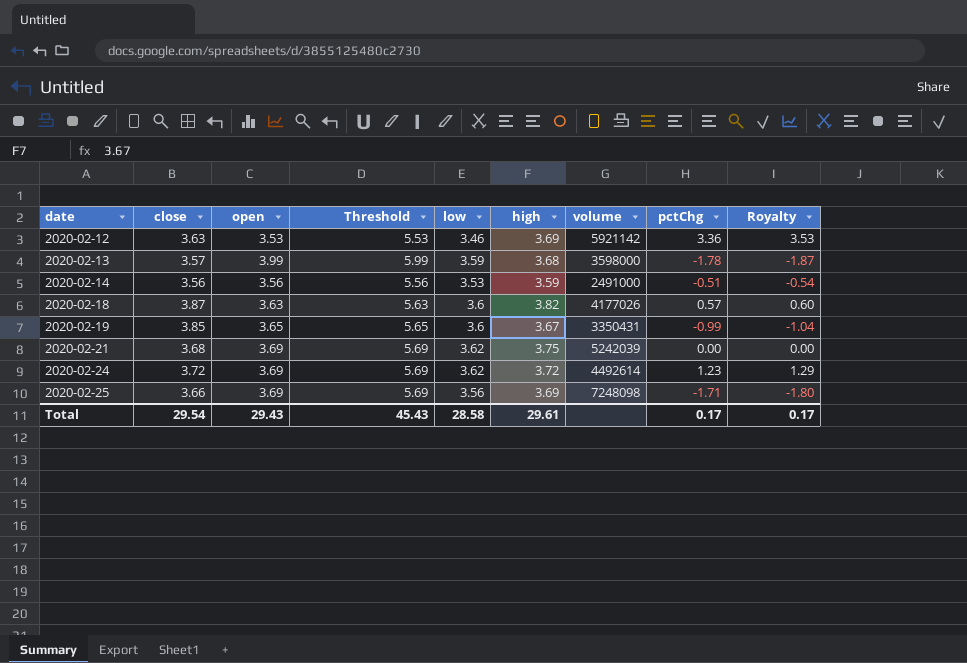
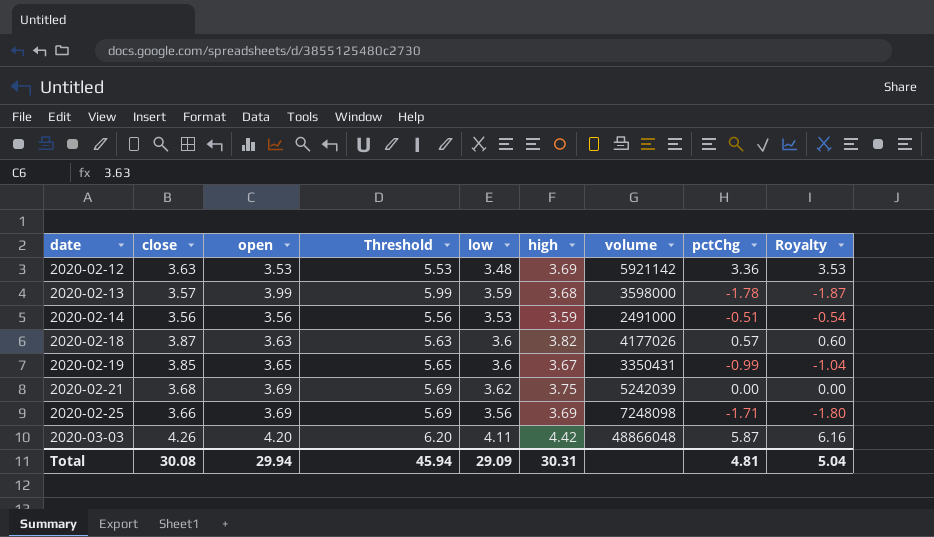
row 2020-02-24: 3.72 | 3.69 | 5.69 | 3.62 | 3.72 | 4492614 | 1.23 | 1.29 -> none
2020-02-12 | low: 3.46 -> 3.48
row 2020-03-03: none -> 4.26 | 4.20 | 6.20 | 4.11 | 4.42 | 48866048 | 5.87 | 6.16
Total | close: 29.54 -> 30.08
Total | open: 29.43 -> 29.94
Total | Threshold: 45.43 -> 45.94
Total | low: 28.58 -> 29.09
Total | high: 29.61 -> 30.31
Total | pctChg: 0.17 -> 4.81
Total | Royalty: 0.17 -> 5.04

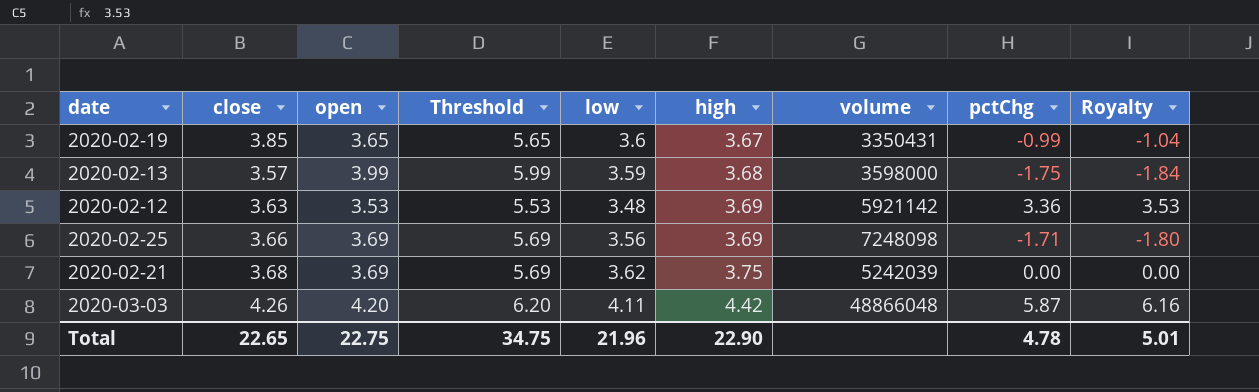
row order: date ascending -> high ascending
row 2020-02-14: 3.56 | 3.56 | 5.56 | 3.53 | 3.59 | 2491000 | -0.51 | -0.54 -> none
row 2020-02-18: 3.87 | 3.63 | 5.63 | 3.6 | 3.82 | 4177026 | 0.57 | 0.60 -> none
2020-02-13 | pctChg: -1.78 -> -1.75
2020-02-13 | Royalty: -1.87 -> -1.84
Total | close: 30.08 -> 22.65
Total | open: 29.94 -> 22.75
Total | Threshold: 45.94 -> 34.75
Total | low: 29.09 -> 21.96
Total | high: 30.31 -> 22.90
Total | pctChg: 4.81 -> 4.78
Total | Royalty: 5.04 -> 5.01

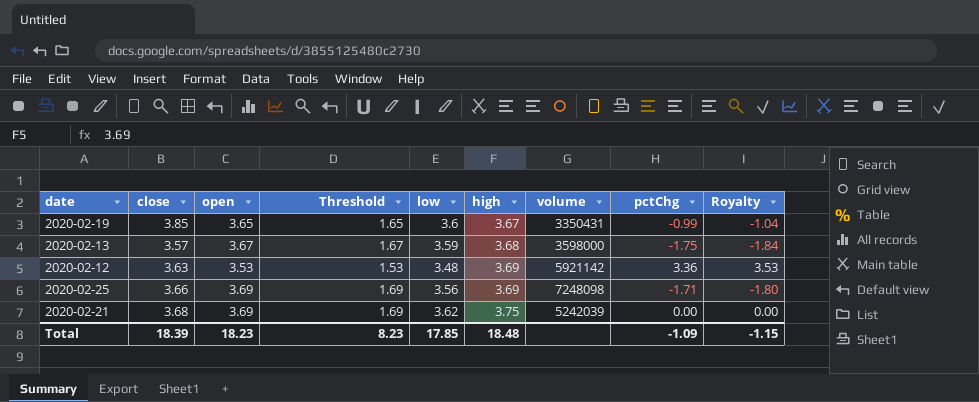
column Threshold | formula: [open] + 2 -> [open] - 2
row 2020-03-03: 4.26 | 4.20 | 6.20 | 4.11 | 4.42 | 48866048 | 5.87 | 6.16 -> none
2020-02-13 | open: 3.99 -> 3.67
Total | close: 22.65 -> 18.39
Total | open: 22.75 -> 18.23
Total | Threshold: 34.75 -> 8.23
Total | low: 21.96 -> 17.85
Total | high: 22.90 -> 18.48
Total | pctChg: 4.78 -> -1.09
Total | Royalty: 5.01 -> -1.15

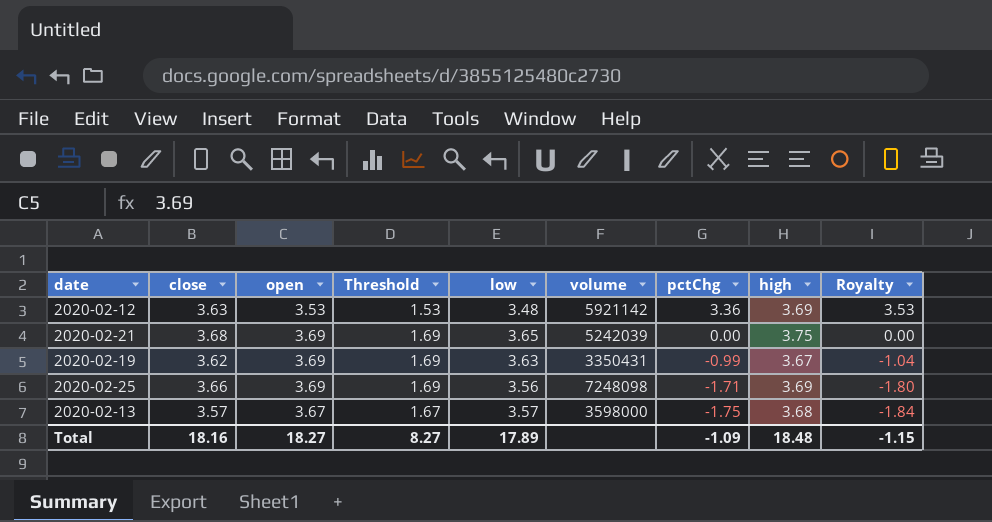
row order: high ascending -> pctChg descending
column high | position: 6 -> 8
2020-02-21 | low: 3.62 -> 3.65
2020-02-19 | close: 3.85 -> 3.62
2020-02-19 | open: 3.65 -> 3.69
2020-02-19 | Threshold: 1.65 -> 1.69
2020-02-19 | low: 3.6 -> 3.63
2020-02-13 | low: 3.59 -> 3.57
Total | close: 18.39 -> 18.16
Total | open: 18.23 -> 18.27
Total | Threshold: 8.23 -> 8.27
Total | low: 17.85 -> 17.89

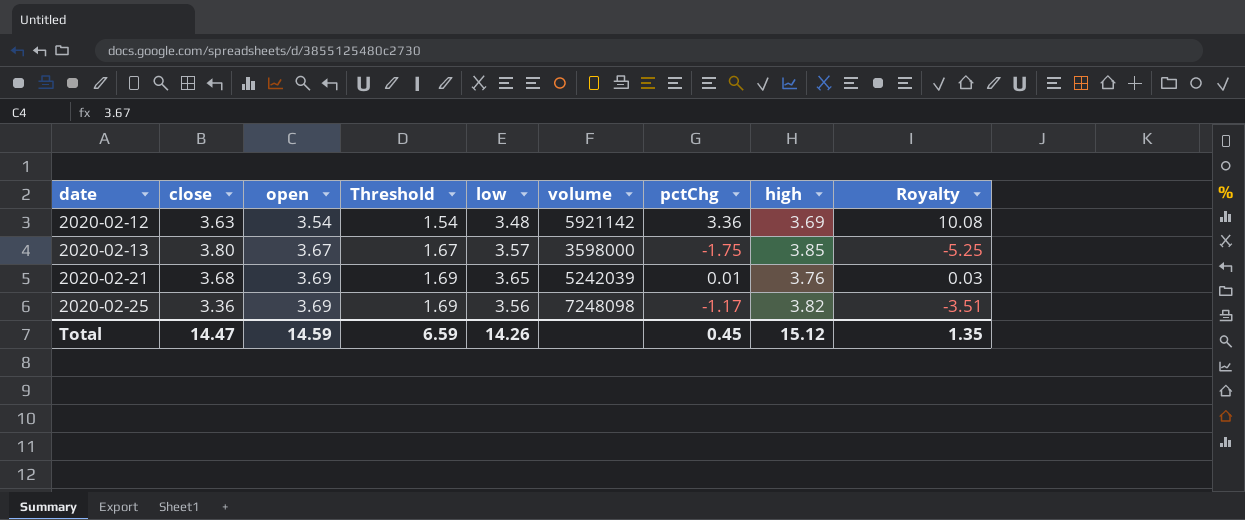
row order: pctChg descending -> date ascending
column Royalty | formula: [pctChg] * 1.05 -> [pctChg] * 3
row 2020-02-19: 3.62 | 3.69 | 1.69 | 3.63 | 3350431 | -0.99 | 3.67 | -1.04 -> none
2020-02-12 | open: 3.53 -> 3.54
2020-02-12 | Threshold: 1.53 -> 1.54
2020-02-13 | close: 3.57 -> 3.80
2020-02-13 | high: 3.68 -> 3.85
2020-02-21 | pctChg: 0.00 -> 0.01
2020-02-21 | high: 3.75 -> 3.76
2020-02-25 | close: 3.66 -> 3.36
2020-02-25 | pctChg: -1.71 -> -1.17
2020-02-25 | high: 3.69 -> 3.82
Total | close: 18.16 -> 14.47
Total | open: 18.27 -> 14.59
Total | Threshold: 8.27 -> 6.59
Total | low: 17.89 -> 14.26
Total | pctChg: -1.09 -> 0.45
Total | high: 18.48 -> 15.12
Total | Royalty: -1.15 -> 1.35

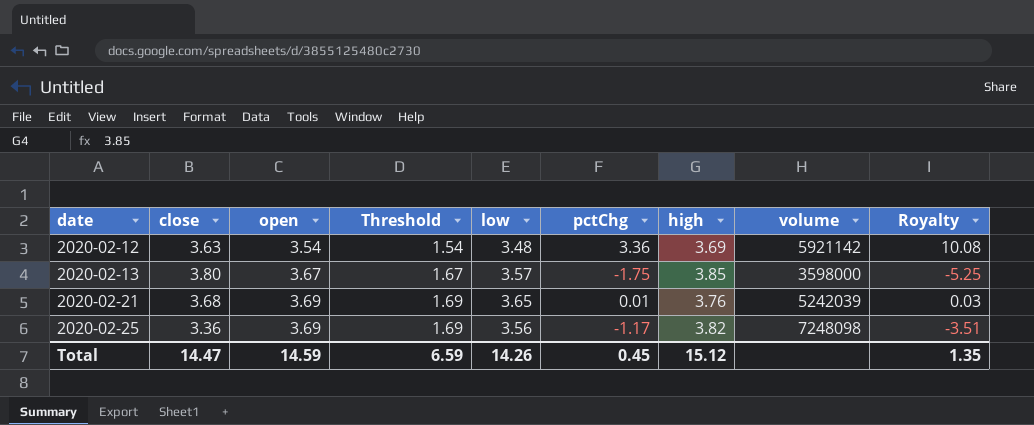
column volume | position: 6 -> 8

